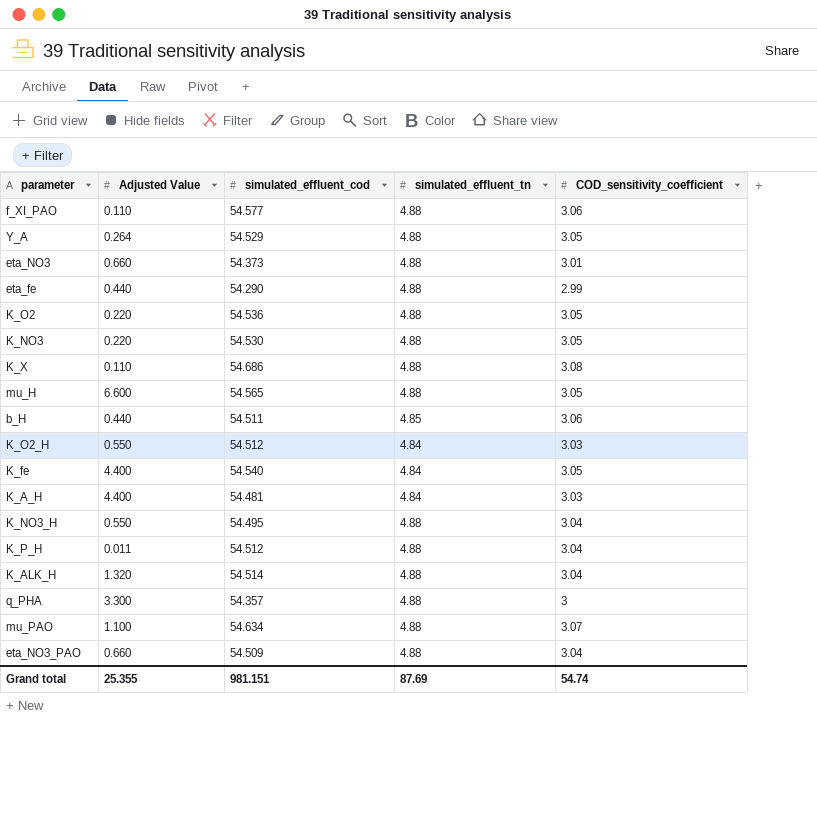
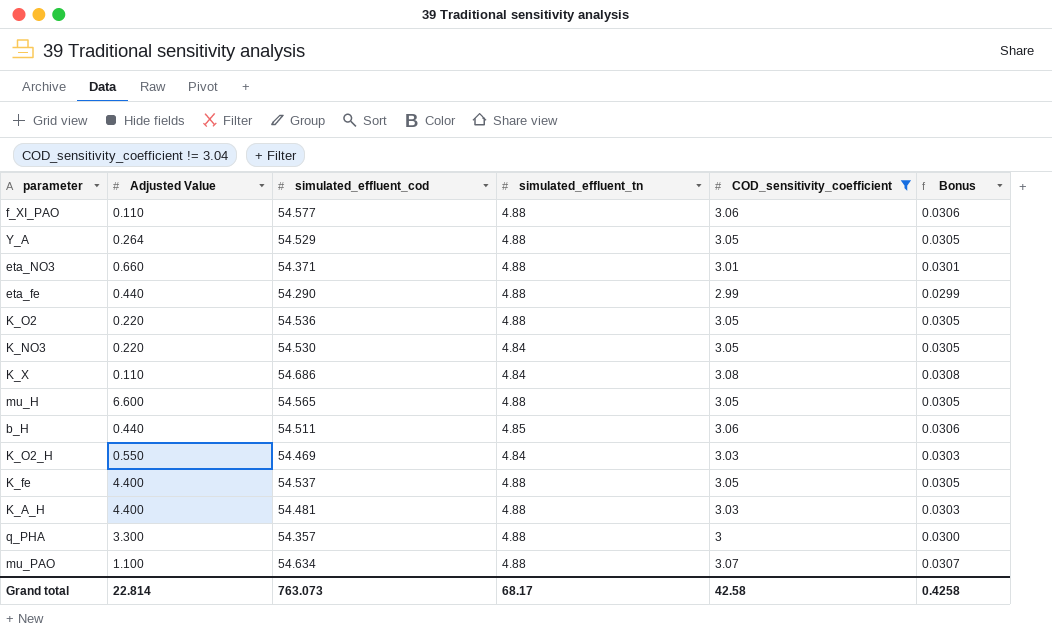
filter: none -> COD_sensitivity_coefficient != 3.04
column Bonus | formula: none -> [COD_sensitivity_coefficient] * 0.01
eta_NO3 | simulated_effluent_cod: 54.373 -> 54.371
K_NO3 | simulated_effluent_tn: 4.88 -> 4.84
K_X | simulated_effluent_tn: 4.88 -> 4.84
K_O2_H | simulated_effluent_cod: 54.512 -> 54.469
K_fe | simulated_effluent_cod: 54.540 -> 54.537
K_fe | simulated_effluent_tn: 4.84 -> 4.88
K_A_H | simulated_effluent_tn: 4.84 -> 4.88
Grand total | Adjusted Value: 25.355 -> 22.814
Grand total | simulated_effluent_cod: 981.151 -> 763.073
Grand total | simulated_effluent_tn: 87.69 -> 68.17
Grand total | COD_sensitivity_coefficient: 54.74 -> 42.58

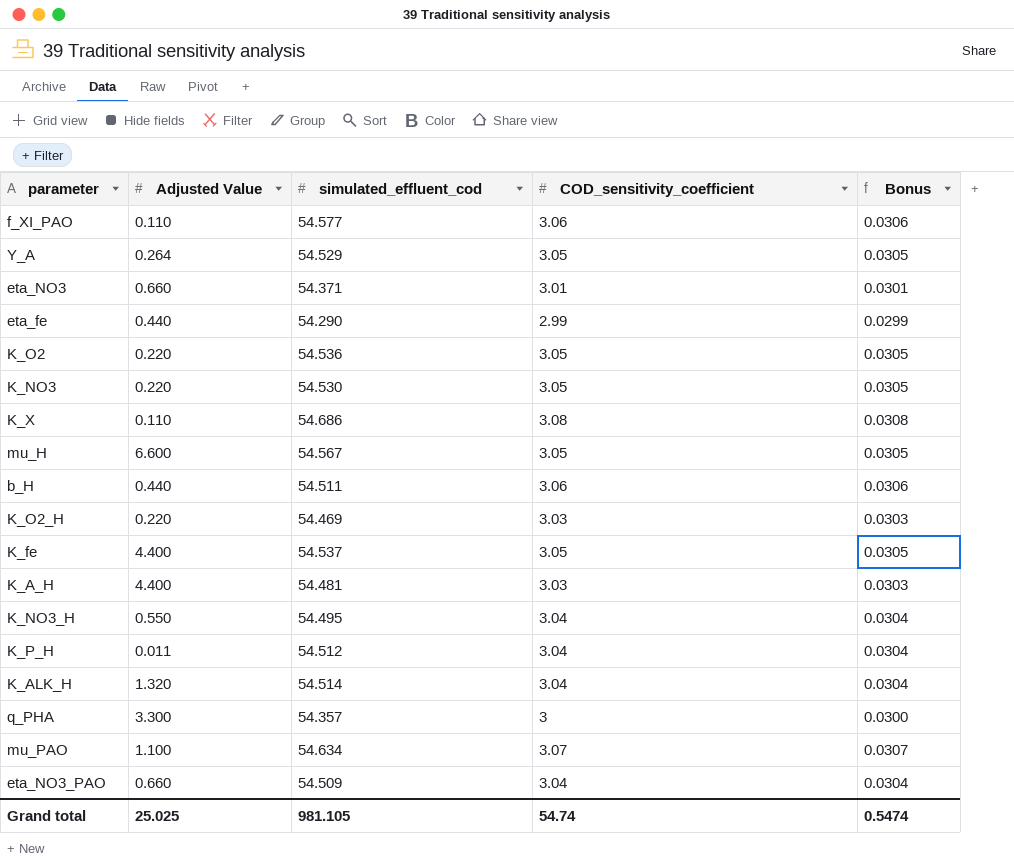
filter: COD_sensitivity_coefficient != 3.04 -> none
column simulated_effluent_tn | position: 4 -> none
mu_H | simulated_effluent_cod: 54.565 -> 54.567
K_O2_H | Adjusted Value: 0.550 -> 0.220
Grand total | Adjusted Value: 22.814 -> 25.025
Grand total | simulated_effluent_cod: 763.073 -> 981.105
Grand total | COD_sensitivity_coefficient: 42.58 -> 54.74
Grand total | Bonus: 0.4258 -> 0.5474

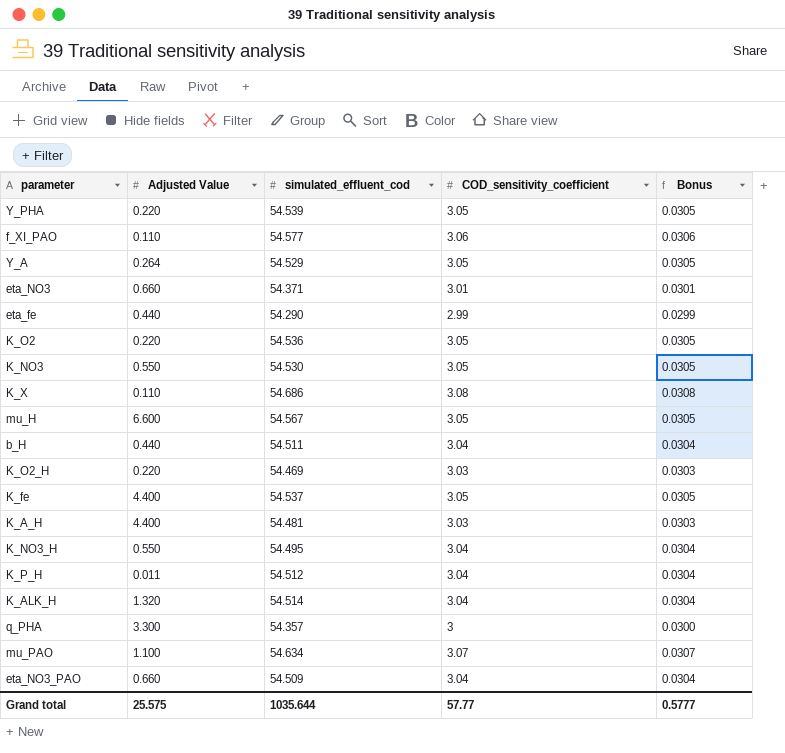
row Y_PHA: none -> 0.220 | 54.539 | 3.05 | 0.0305
K_NO3 | Adjusted Value: 0.220 -> 0.550
b_H | COD_sensitivity_coefficient: 3.06 -> 3.04
b_H | Bonus: 0.0306 -> 0.0304
Grand total | Adjusted Value: 25.025 -> 25.575
Grand total | simulated_effluent_cod: 981.105 -> 1035.644
Grand total | COD_sensitivity_coefficient: 54.74 -> 57.77
Grand total | Bonus: 0.5474 -> 0.5777

